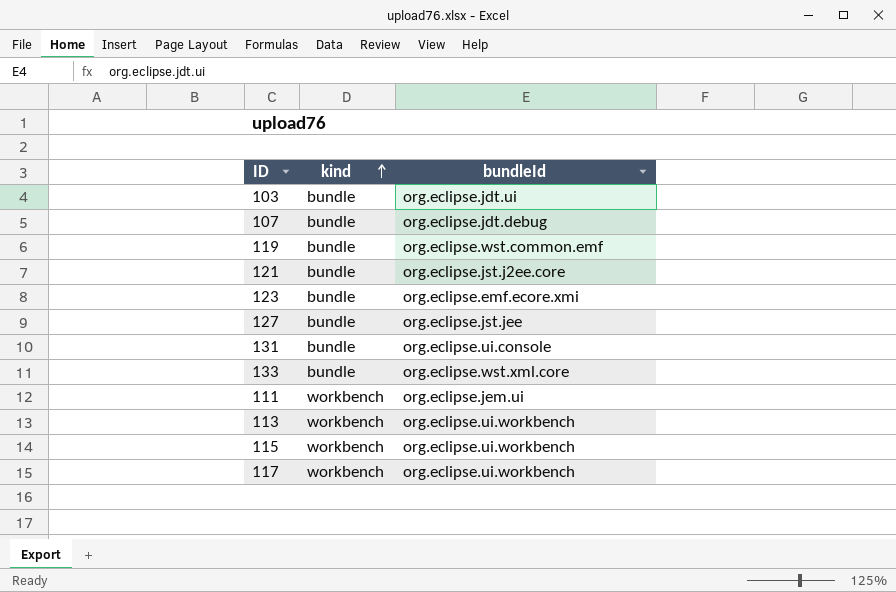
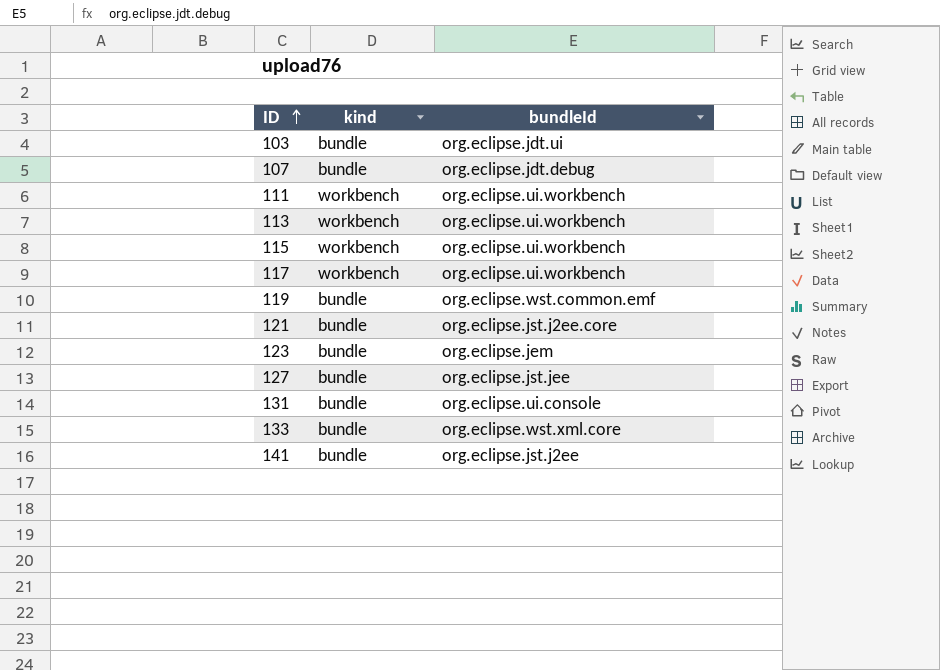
row order: kind ascending -> ID ascending
111 | bundleId: org.eclipse.jem.ui -> org.eclipse.ui.workbench
123 | bundleId: org.eclipse.emf.ecore.xmi -> org.eclipse.jem
row 141: none -> bundle | org.eclipse.jst.j2ee

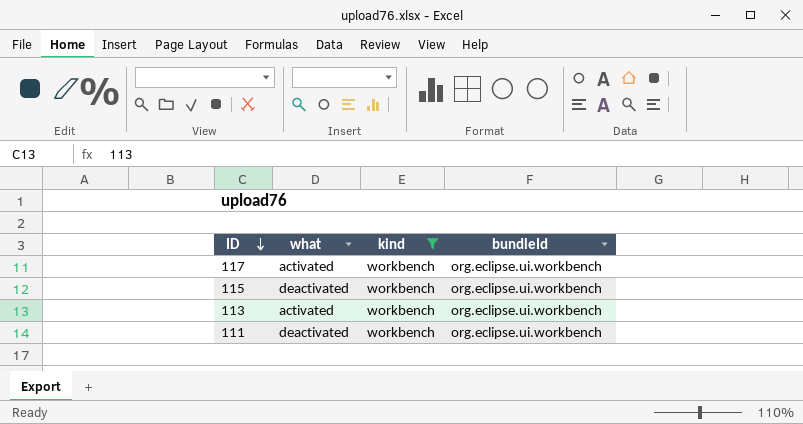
filter: none -> kind = workbench
row order: ID ascending -> ID descending
column what | position: none -> 2

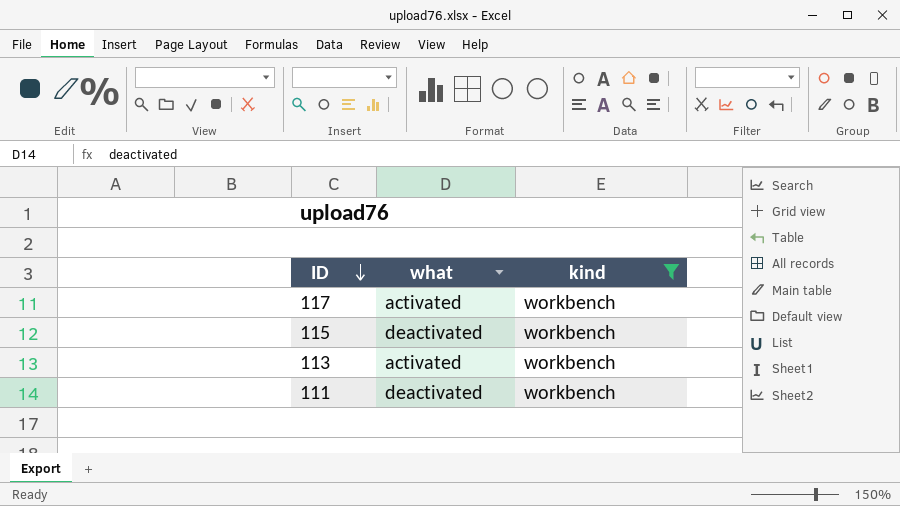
column bundleId | position: 4 -> none

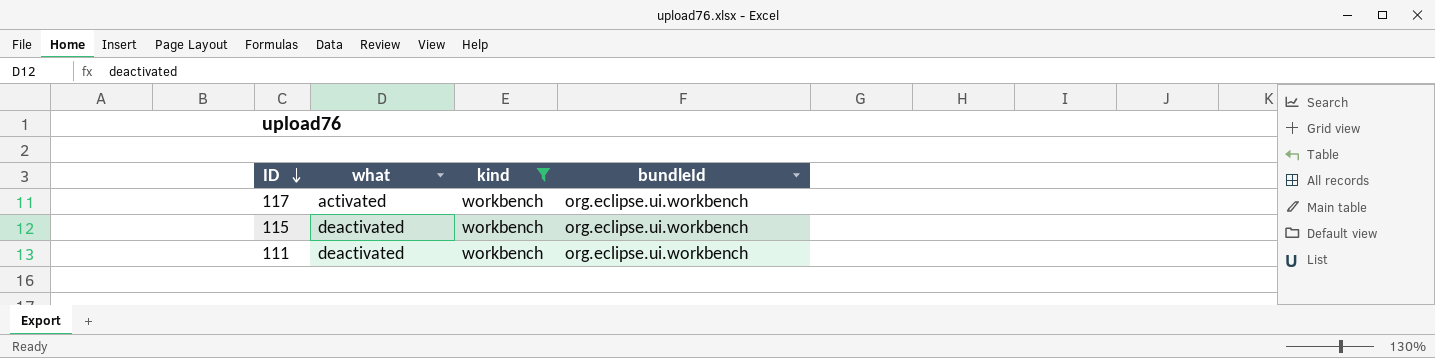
column bundleId | position: none -> 4
row 113: activated | workbench -> none

